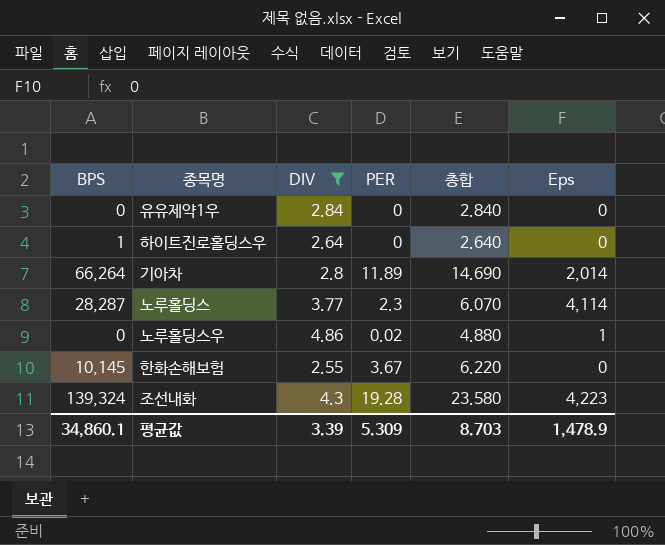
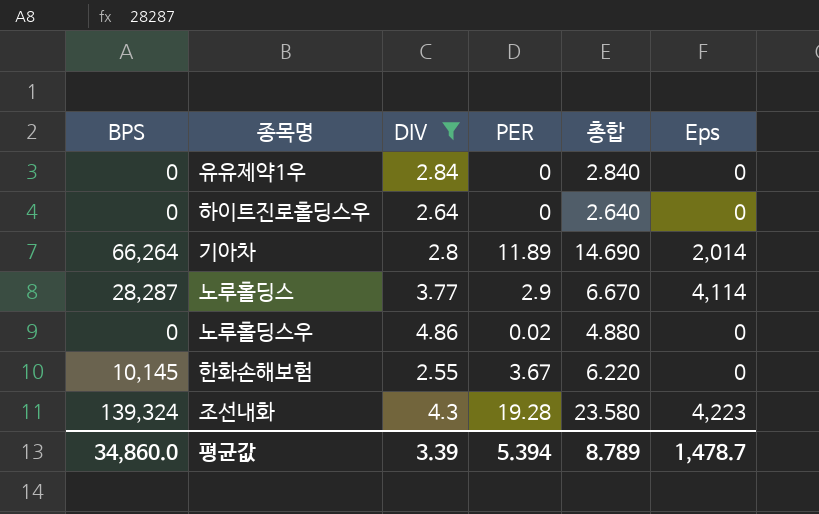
하이트진로홀딩스우 | BPS: 1 -> 0
노루홀딩스 | PER: 2.3 -> 2.9
노루홀딩스 | 총합: 6.070 -> 6.670
노루홀딩스우 | Eps: 1 -> 0
평균값 | BPS: 34,860.1 -> 34,860.0
평균값 | PER: 5.309 -> 5.394
평균값 | 총합: 8.703 -> 8.789
평균값 | Eps: 1,478.9 -> 1,478.7

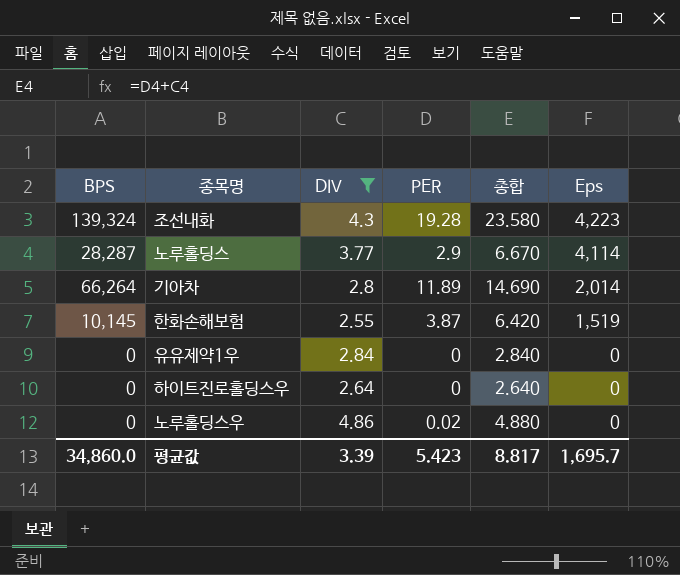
row order: none -> Eps descending
한화손해보험 | PER: 3.67 -> 3.87
한화손해보험 | 총합: 6.220 -> 6.420
한화손해보험 | Eps: 0 -> 1,519
평균값 | PER: 5.394 -> 5.423
평균값 | 총합: 8.789 -> 8.817
평균값 | Eps: 1,478.7 -> 1,695.7

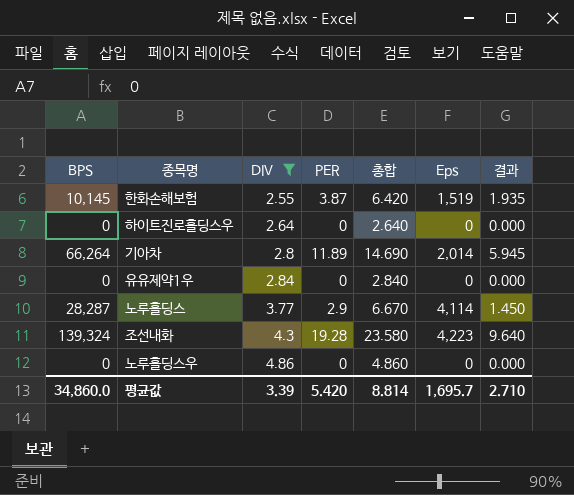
row order: Eps descending -> DIV ascending
column 결과 | formula: none -> [PER] * 0.5
노루홀딩스우 | PER: 0.02 -> 0
노루홀딩스우 | 총합: 4.880 -> 4.860
평균값 | PER: 5.423 -> 5.420
평균값 | 총합: 8.817 -> 8.814

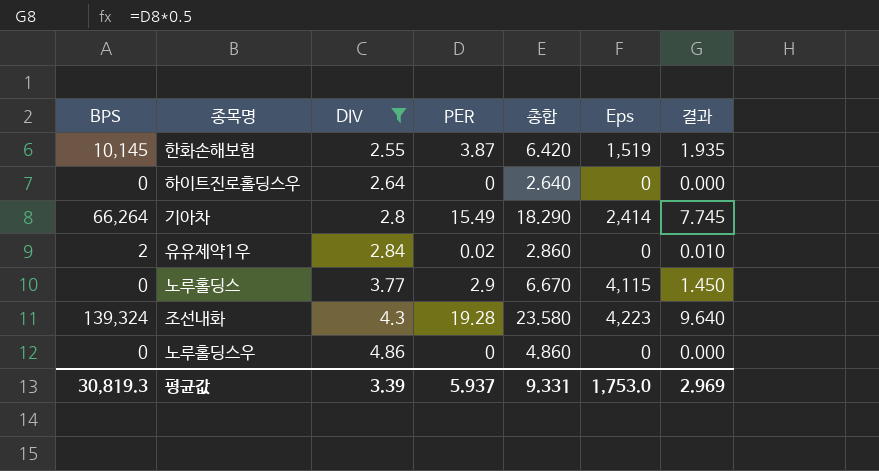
기아차 | PER: 11.89 -> 15.49
기아차 | 총합: 14.690 -> 18.290
기아차 | Eps: 2,014 -> 2,414
기아차 | 결과: 5.945 -> 7.745
유유제약1우 | BPS: 0 -> 2
유유제약1우 | PER: 0 -> 0.02
유유제약1우 | 총합: 2.840 -> 2.860
유유제약1우 | 결과: 0.000 -> 0.010
노루홀딩스 | BPS: 28,287 -> 0
노루홀딩스 | Eps: 4,114 -> 4,115
평균값 | BPS: 34,860.0 -> 30,819.3
평균값 | PER: 5.420 -> 5.937
평균값 | 총합: 8.814 -> 9.331
평균값 | Eps: 1,695.7 -> 1,753.0
평균값 | 결과: 2.710 -> 2.969

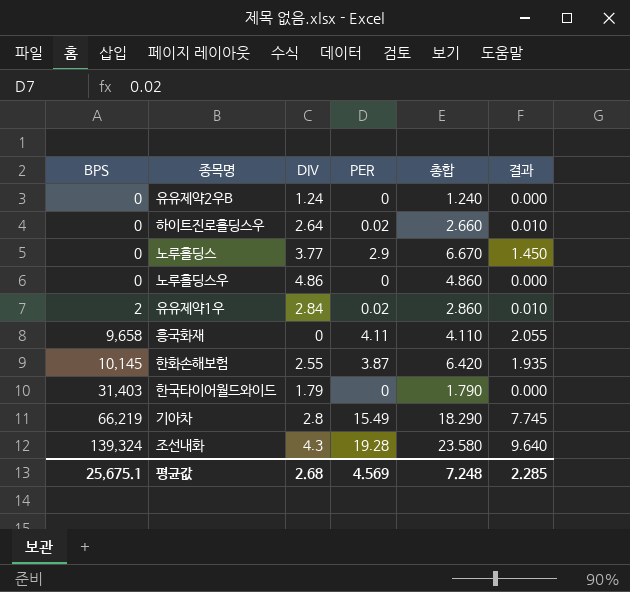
filter: DIV >= 2.55 -> none
row order: DIV ascending -> BPS ascending
column Eps | position: 6 -> none
하이트진로홀딩스우 | PER: 0 -> 0.02
하이트진로홀딩스우 | 총합: 2.640 -> 2.660
하이트진로홀딩스우 | 결과: 0.000 -> 0.010
기아차 | BPS: 66,264 -> 66,219
평균값 | BPS: 30,819.3 -> 25,675.1
평균값 | DIV: 3.39 -> 2.68
평균값 | PER: 5.937 -> 4.569
평균값 | 총합: 9.331 -> 7.248
평균값 | 결과: 2.969 -> 2.285

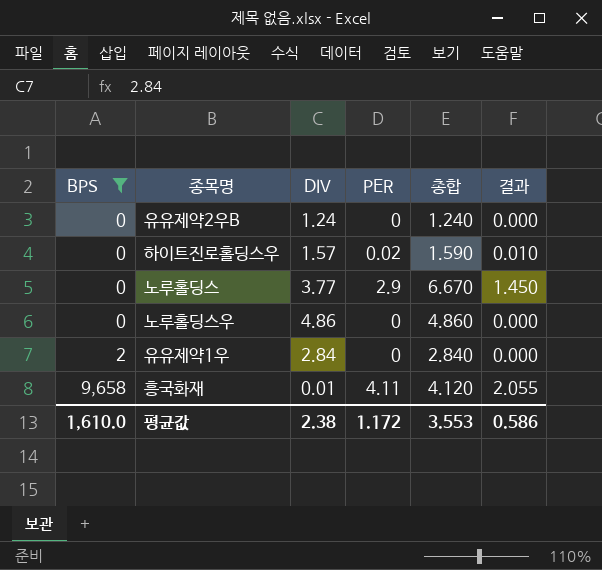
filter: none -> BPS <= 9,658
하이트진로홀딩스우 | DIV: 2.64 -> 1.57
하이트진로홀딩스우 | 총합: 2.660 -> 1.590
유유제약1우 | PER: 0.02 -> 0
유유제약1우 | 총합: 2.860 -> 2.840
유유제약1우 | 결과: 0.010 -> 0.000
흥국화재 | DIV: 0 -> 0.01
흥국화재 | 총합: 4.110 -> 4.120
평균값 | BPS: 25,675.1 -> 1,610.0
평균값 | DIV: 2.68 -> 2.38
평균값 | PER: 4.569 -> 1.172
평균값 | 총합: 7.248 -> 3.553
평균값 | 결과: 2.285 -> 0.586

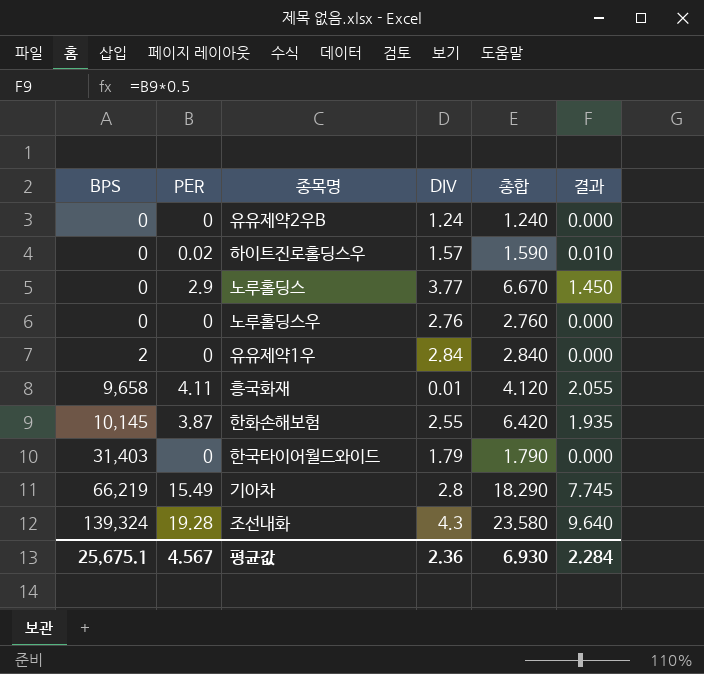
filter: BPS <= 9,658 -> none
column PER | position: 4 -> 2
노루홀딩스우 | DIV: 4.86 -> 2.76
노루홀딩스우 | 총합: 4.860 -> 2.760
평균값 | BPS: 1,610.0 -> 25,675.1
평균값 | PER: 1.172 -> 4.567
평균값 | DIV: 2.38 -> 2.36
평균값 | 총합: 3.553 -> 6.930
평균값 | 결과: 0.586 -> 2.284

